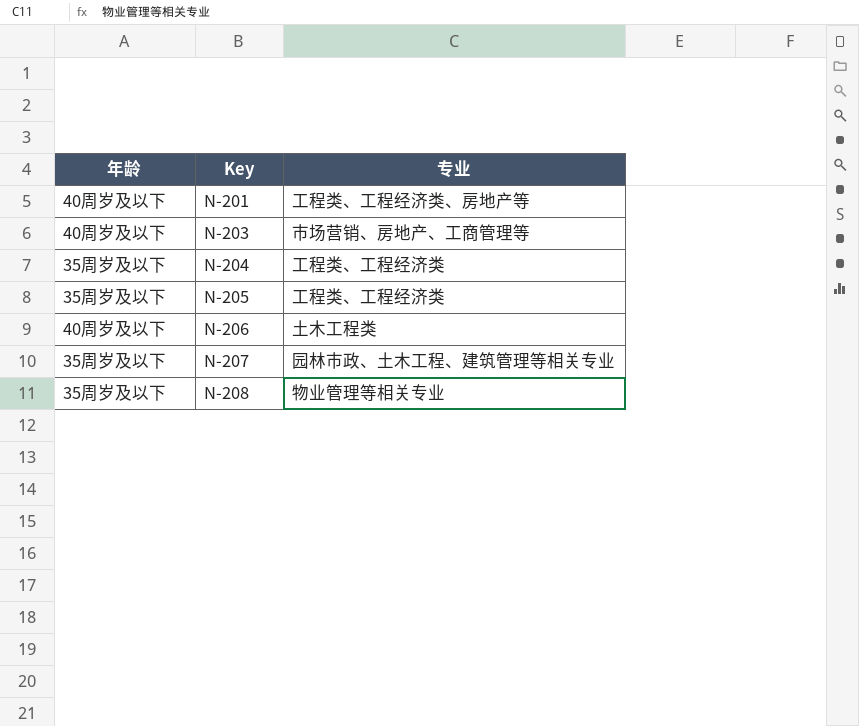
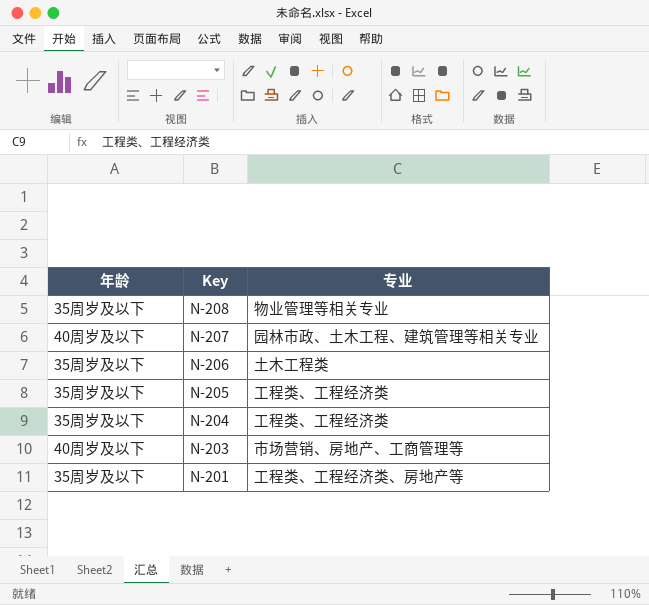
row order: Key ascending -> Key descending
N-207 | 年龄: 35周岁及以下 -> 40周岁及以下
N-206 | 年龄: 40周岁及以下 -> 35周岁及以下
N-201 | 年龄: 40周岁及以下 -> 35周岁及以下

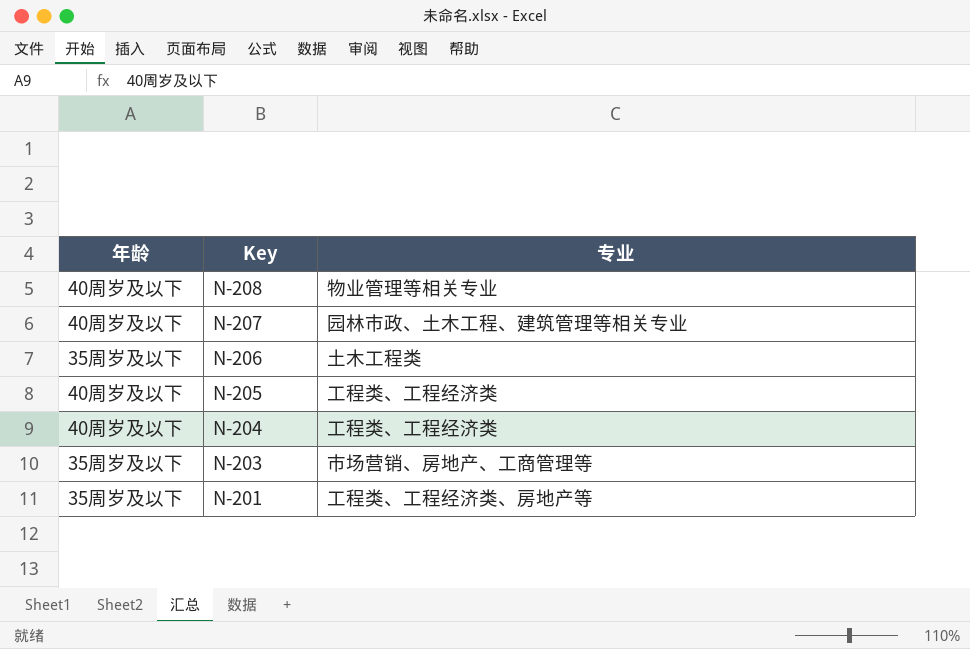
N-208 | 年龄: 35周岁及以下 -> 40周岁及以下
N-205 | 年龄: 35周岁及以下 -> 40周岁及以下
N-204 | 年龄: 35周岁及以下 -> 40周岁及以下
N-203 | 年龄: 40周岁及以下 -> 35周岁及以下

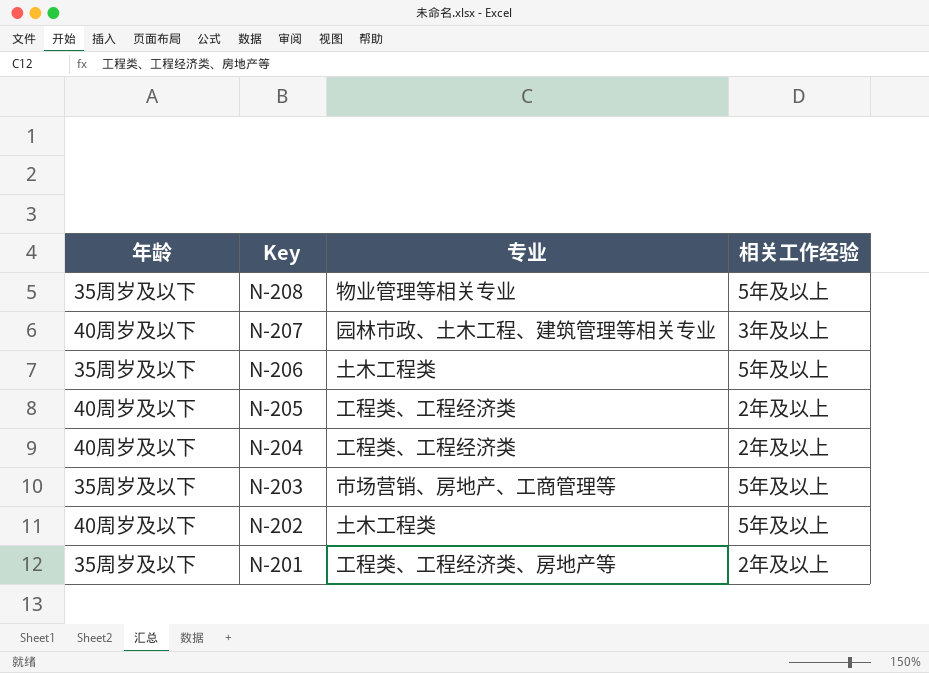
column 相关工作经验 | position: none -> 4
N-208 | 年龄: 40周岁及以下 -> 35周岁及以下
row N-202: none -> 40周岁及以下 | 土木工程类 | 5年及以上

